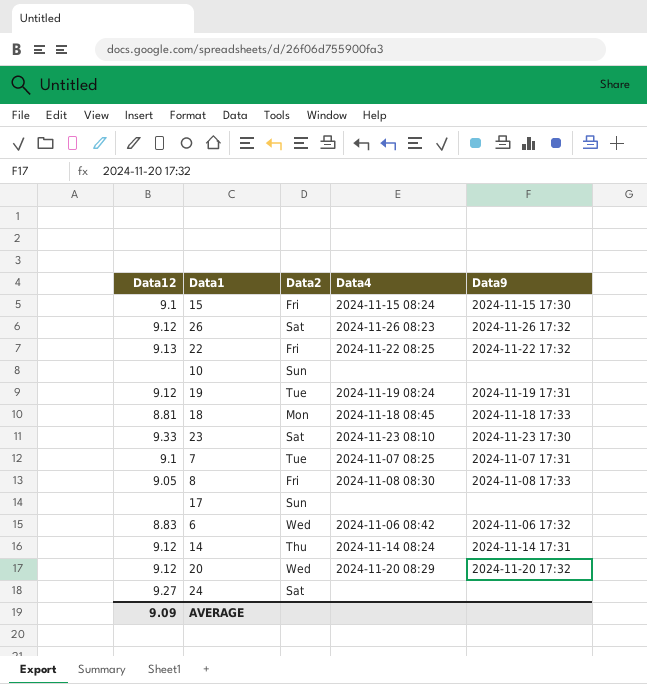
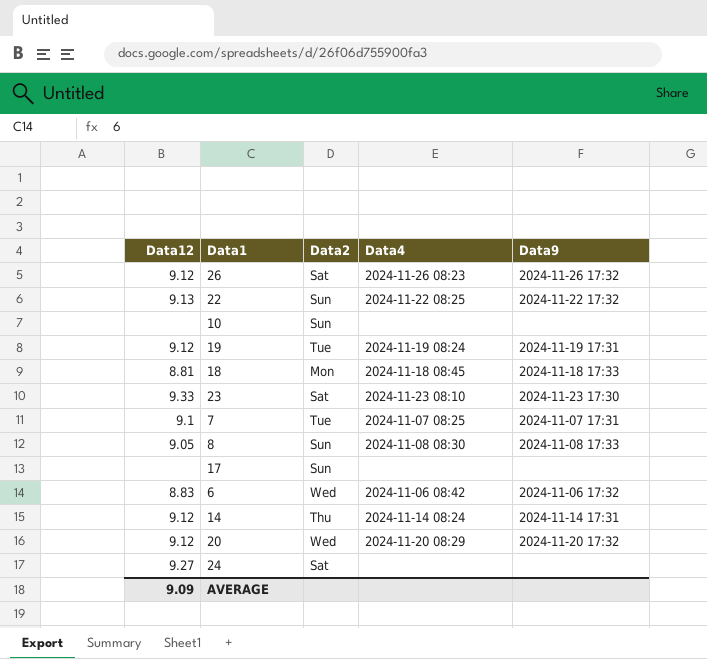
row 15: 9.1 | Fri | 2024-11-15 08:24 | 2024-11-15 17:30 -> none
22 | Data2: Fri -> Sun
8 | Data2: Fri -> Sun

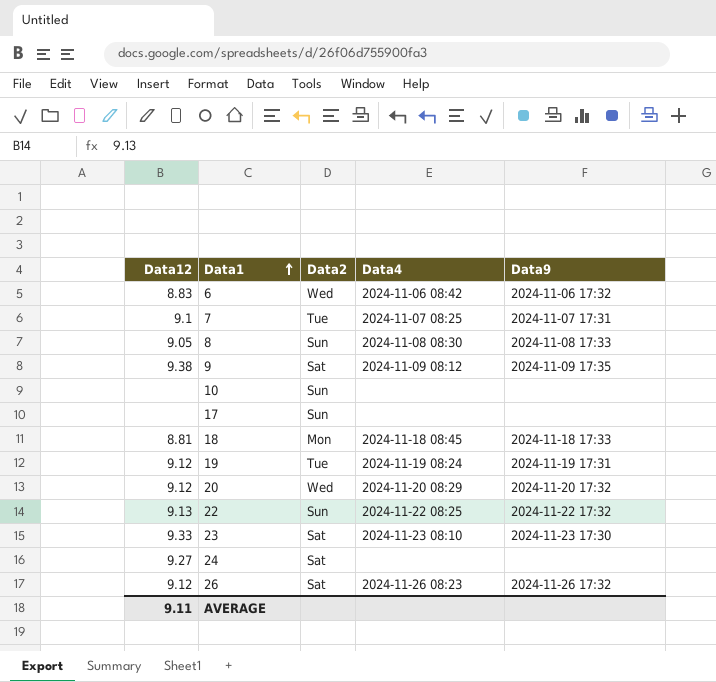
row order: none -> Data1 ascending
row 14: 9.12 | Thu | 2024-11-14 08:24 | 2024-11-14 17:31 -> none
row 9: none -> 9.38 | Sat | 2024-11-09 08:12 | 2024-11-09 17:35
AVERAGE | Data12: 9.09 -> 9.11

